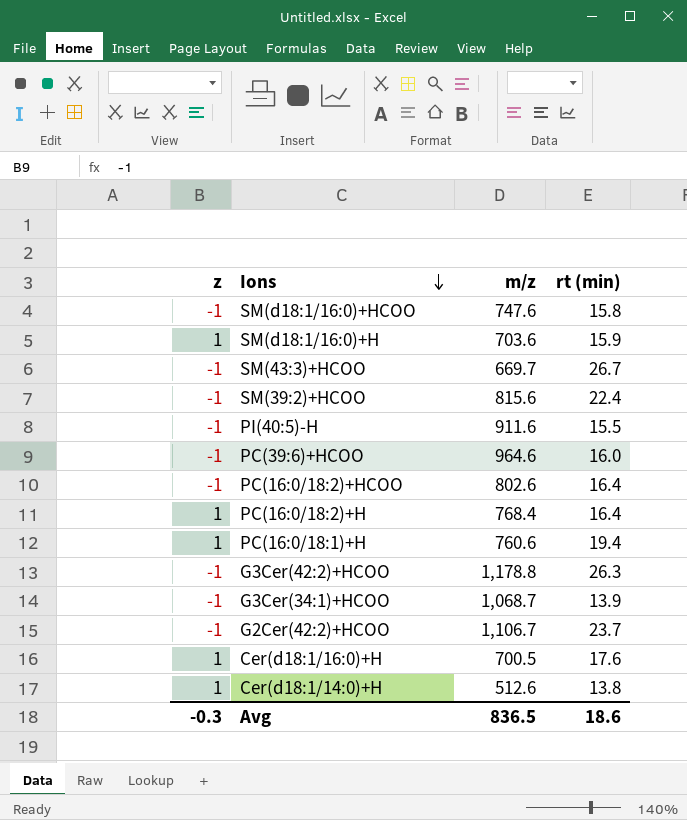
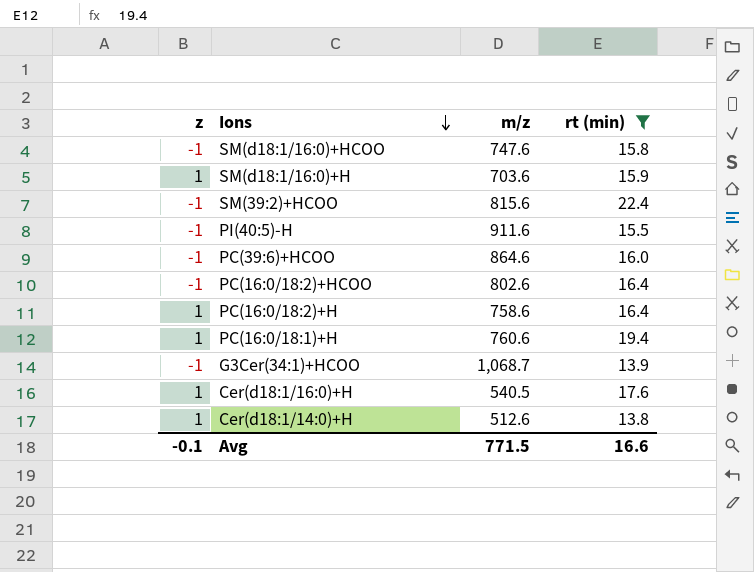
filter: none -> rt (min) <= 22.4
PC(39:6)+HCOO | m/z: 964.6 -> 864.6
PC(16:0/18:2)+H | m/z: 768.4 -> 758.6
Cer(d18:1/16:0)+H | m/z: 700.5 -> 540.5
Avg | z: -0.3 -> -0.1
Avg | m/z: 836.5 -> 771.5
Avg | rt (min): 18.6 -> 16.6

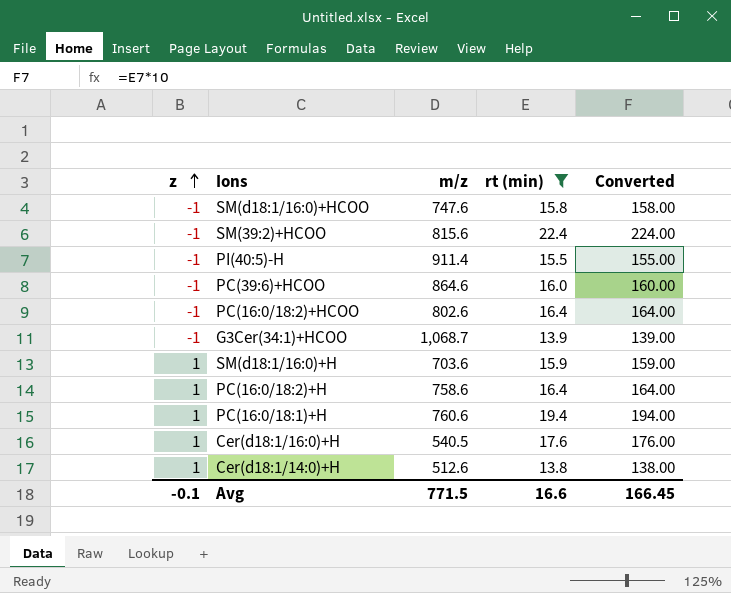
row order: Ions descending -> z ascending
column Converted | formula: none -> [rt (min)] * 10
PI(40:5)-H | m/z: 911.6 -> 911.4

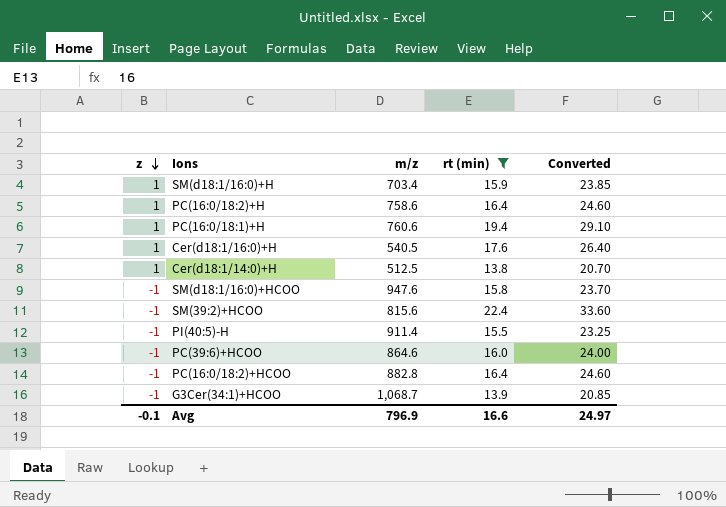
row order: z ascending -> z descending
column Converted | formula: [rt (min)] * 10 -> [rt (min)] * 1.5
SM(d18:1/16:0)+H | m/z: 703.6 -> 703.4
Cer(d18:1/14:0)+H | m/z: 512.6 -> 512.5
SM(d18:1/16:0)+HCOO | m/z: 747.6 -> 947.6
PC(16:0/18:2)+HCOO | m/z: 802.6 -> 882.8
Avg | m/z: 771.5 -> 796.9
Avg | Converted: 166.45 -> 24.97

